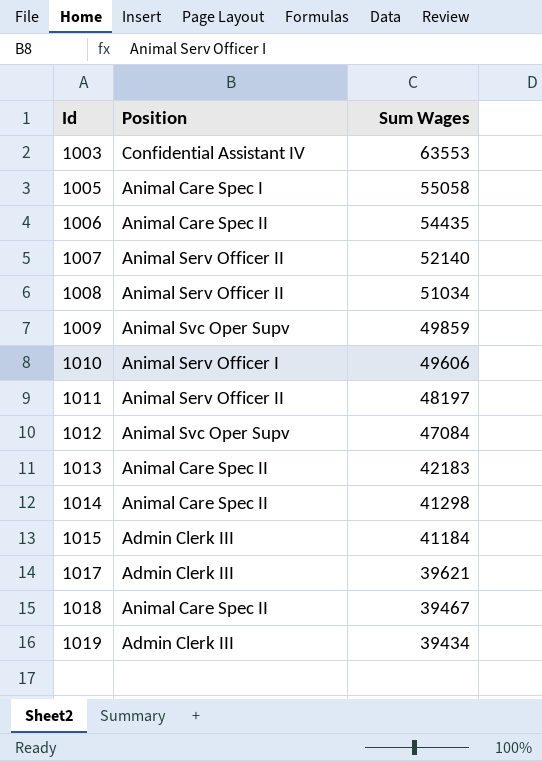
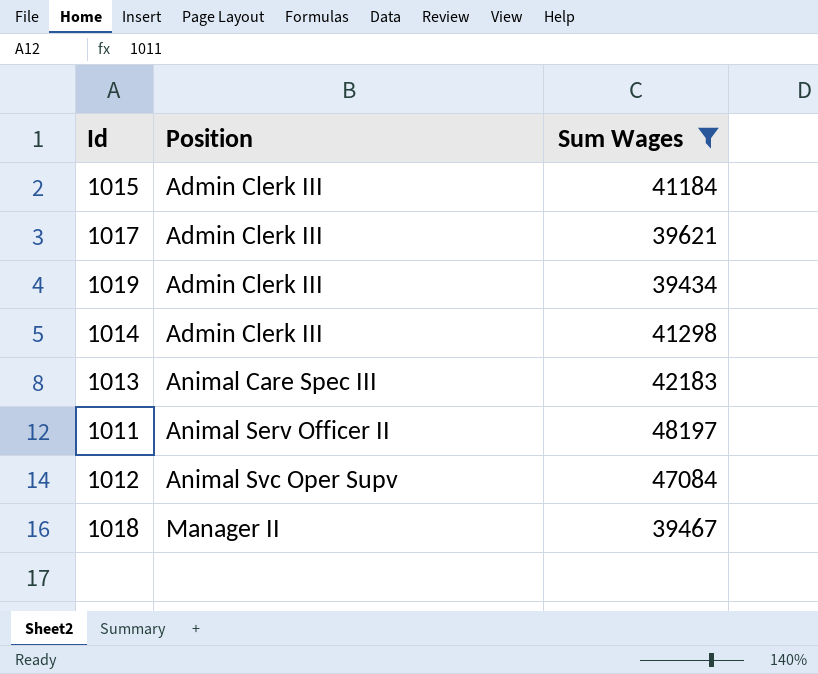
filter: none -> Sum Wages <= 48197
row order: Id ascending -> Position ascending
1014 | Position: Animal Care Spec II -> Admin Clerk III
1013 | Position: Animal Care Spec II -> Animal Care Spec III
1018 | Position: Animal Care Spec II -> Manager II

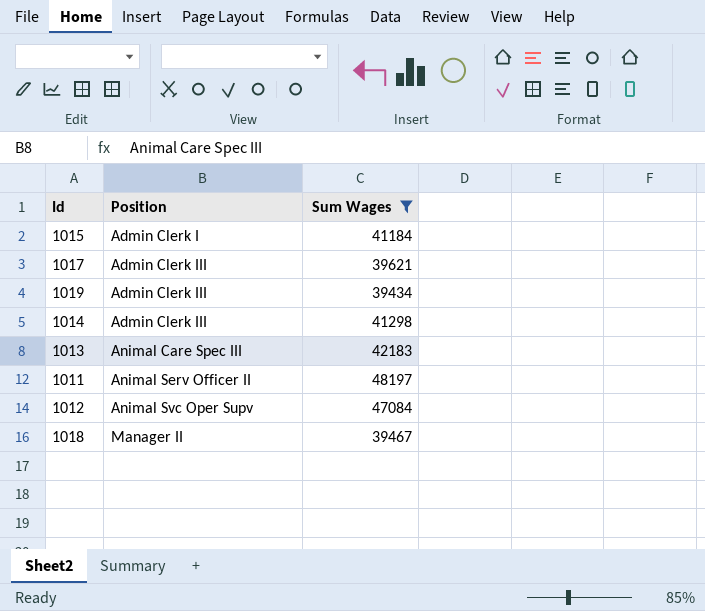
1015 | Position: Admin Clerk III -> Admin Clerk I

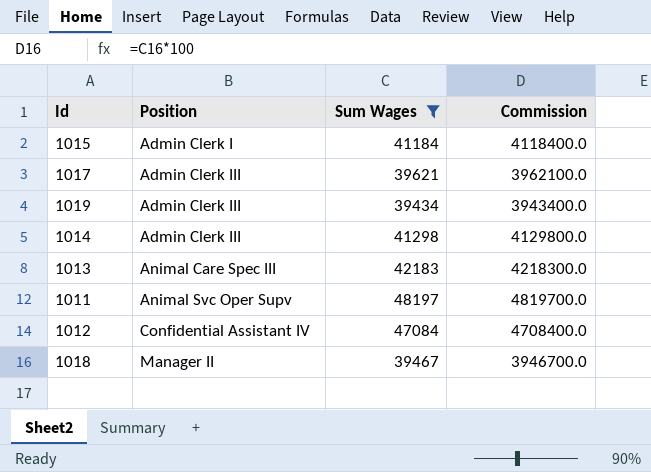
column Commission | formula: none -> [Sum Wages] * 100
1011 | Position: Animal Serv Officer II -> Animal Svc Oper Supv
1012 | Position: Animal Svc Oper Supv -> Confidential Assistant IV

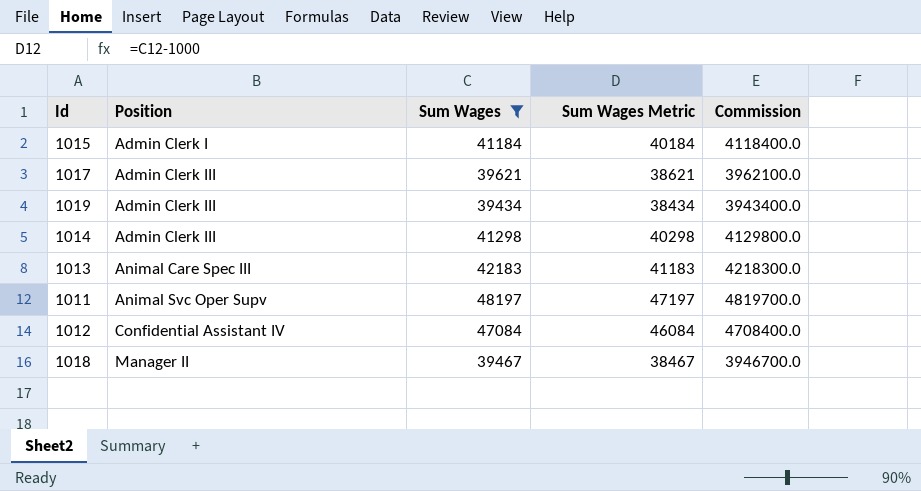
column Sum Wages Metric | formula: none -> [Sum Wages] - 1000

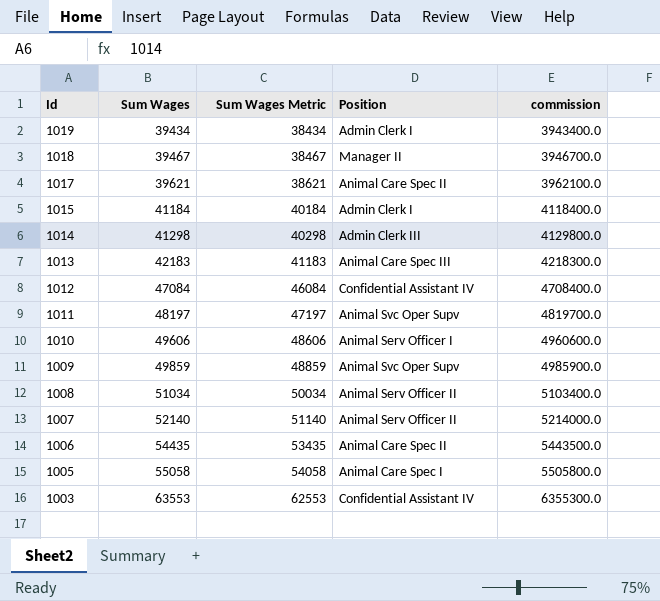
filter: Sum Wages <= 48197 -> none
row order: Position ascending -> Id descending
column Position | position: 2 -> 4
column name: Commission -> commission
1019 | Position: Admin Clerk III -> Admin Clerk I
1017 | Position: Admin Clerk III -> Animal Care Spec II

